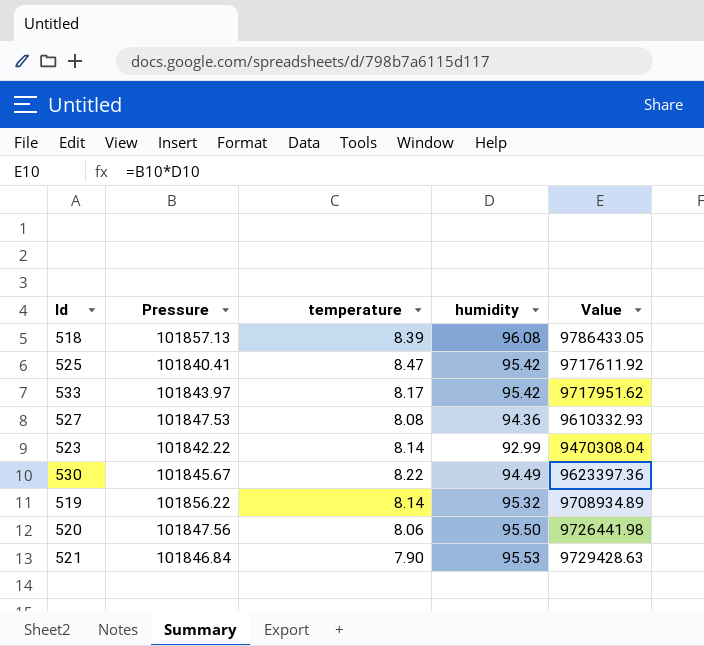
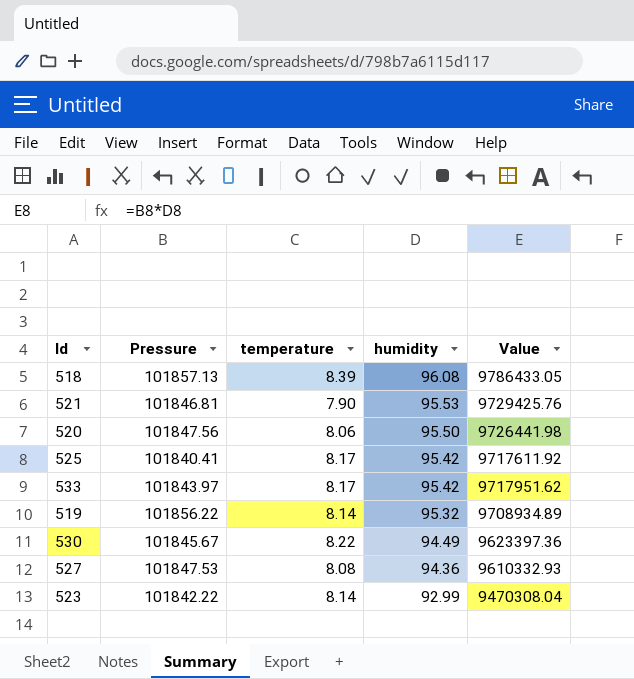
row order: none -> humidity descending
521 | Pressure: 101846.84 -> 101846.81
521 | Value: 9729428.63 -> 9729425.76
525 | temperature: 8.47 -> 8.17

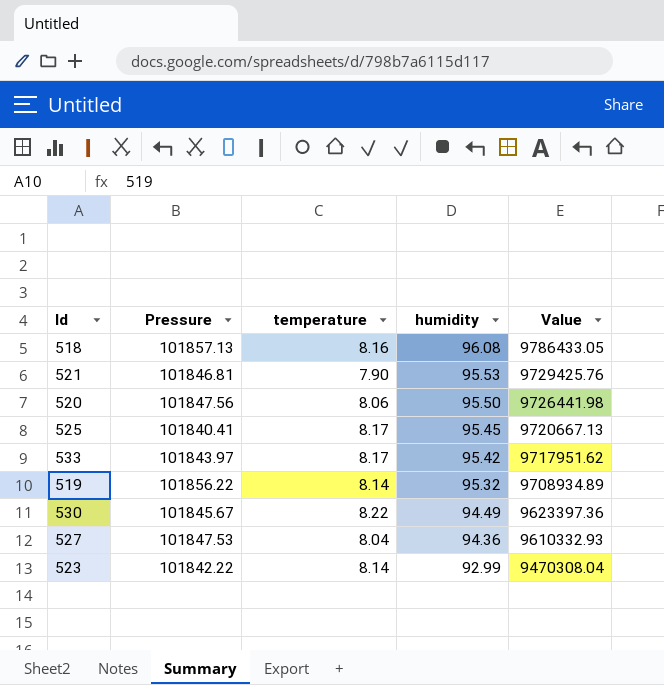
518 | temperature: 8.39 -> 8.16
525 | humidity: 95.42 -> 95.45
525 | Value: 9717611.92 -> 9720667.13
527 | temperature: 8.08 -> 8.04

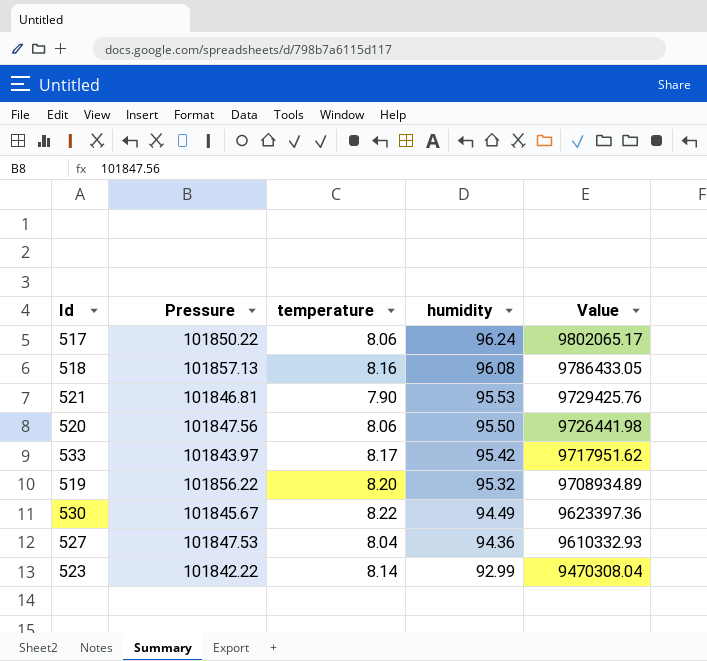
row 525: 101840.41 | 8.17 | 95.45 | 9720667.13 -> none
row 517: none -> 101850.22 | 8.06 | 96.24 | 9802065.17
519 | temperature: 8.14 -> 8.20

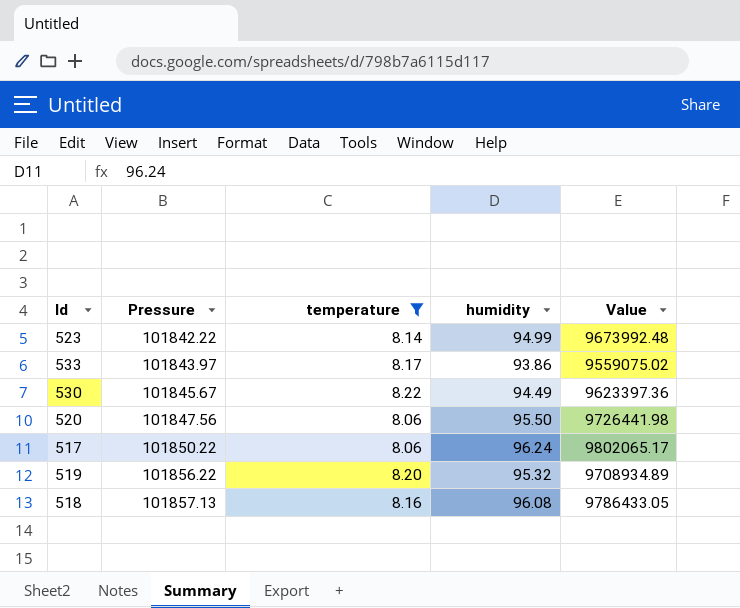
filter: none -> temperature >= 8.06
row order: humidity descending -> Pressure ascending
523 | humidity: 92.99 -> 94.99
523 | Value: 9470308.04 -> 9673992.48
533 | humidity: 95.42 -> 93.86
533 | Value: 9717951.62 -> 9559075.02

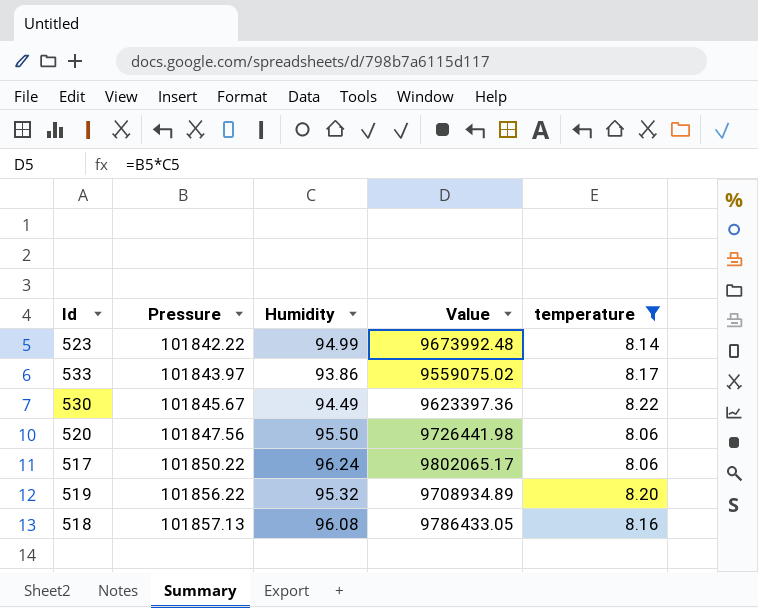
column name: humidity -> Humidity
column temperature | position: 3 -> 5

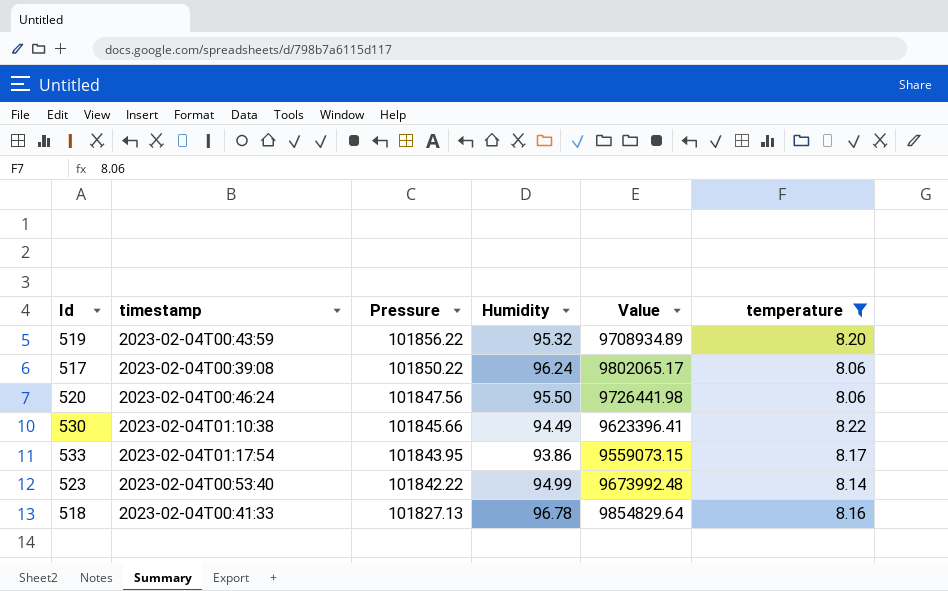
row order: Pressure ascending -> Pressure descending
column timestamp | position: none -> 2
530 | Pressure: 101845.67 -> 101845.66
530 | Value: 9623397.36 -> 9623396.41
533 | Pressure: 101843.97 -> 101843.95
533 | Value: 9559075.02 -> 9559073.15
518 | Pressure: 101857.13 -> 101827.13
518 | Humidity: 96.08 -> 96.78
518 | Value: 9786433.05 -> 9854829.64

